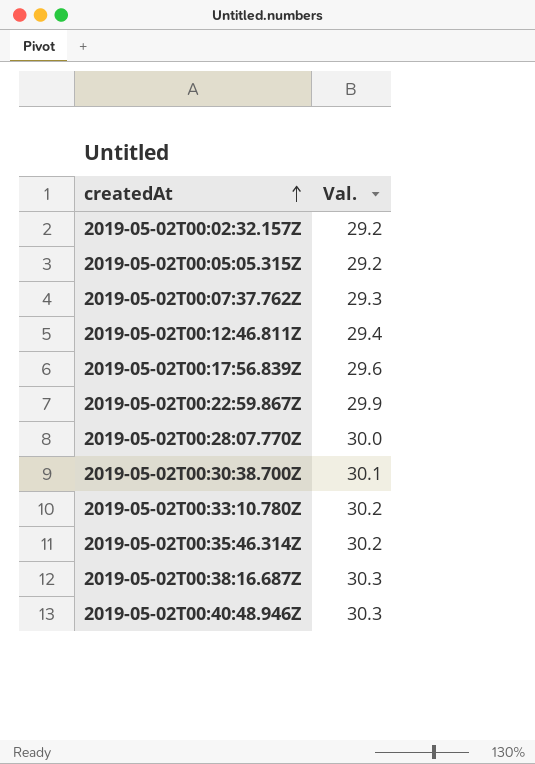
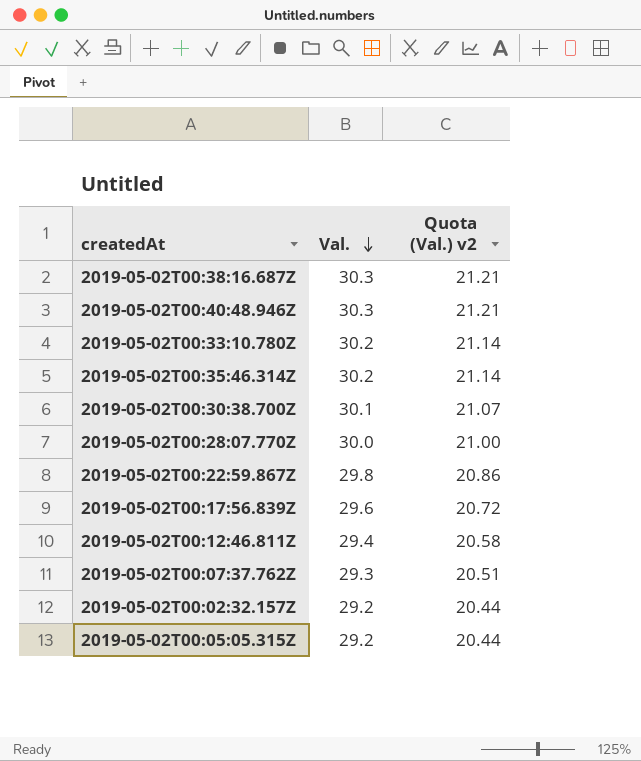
row order: createdAt ascending -> Val. descending
column Quota (Val.) v2 | formula: none -> [Val.] * 0.7
2019-05-02T00:22:59.867Z | Val.: 29.9 -> 29.8

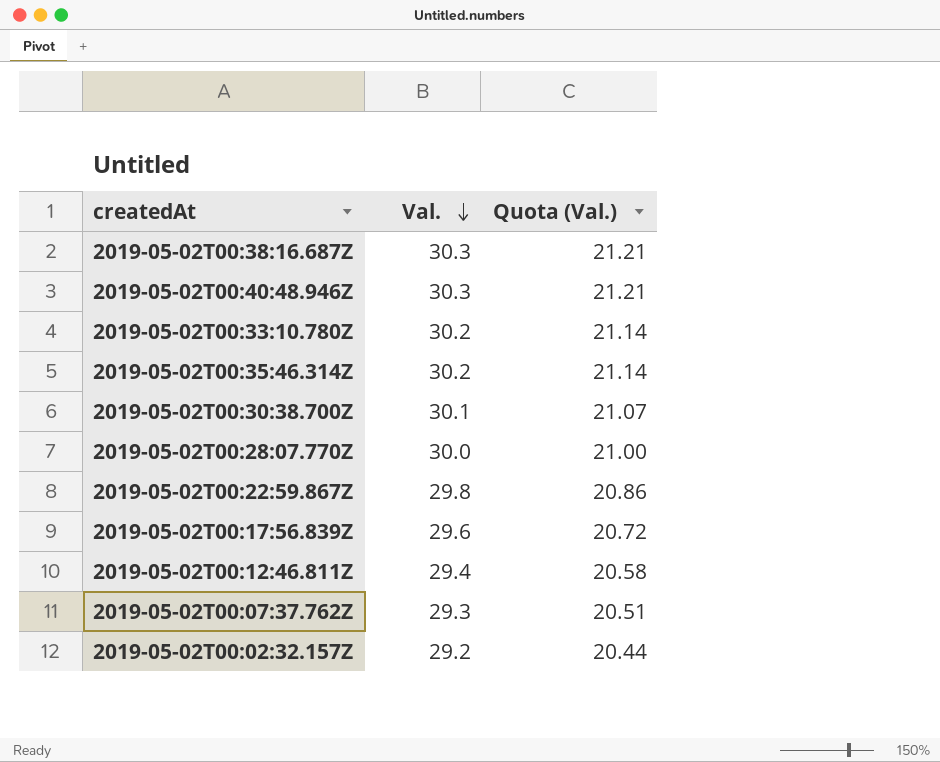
column name: Quota (Val.) v2 -> Quota (Val.)
row 2019-05-02T00:05:05.315Z: 29.2 | 20.44 -> none

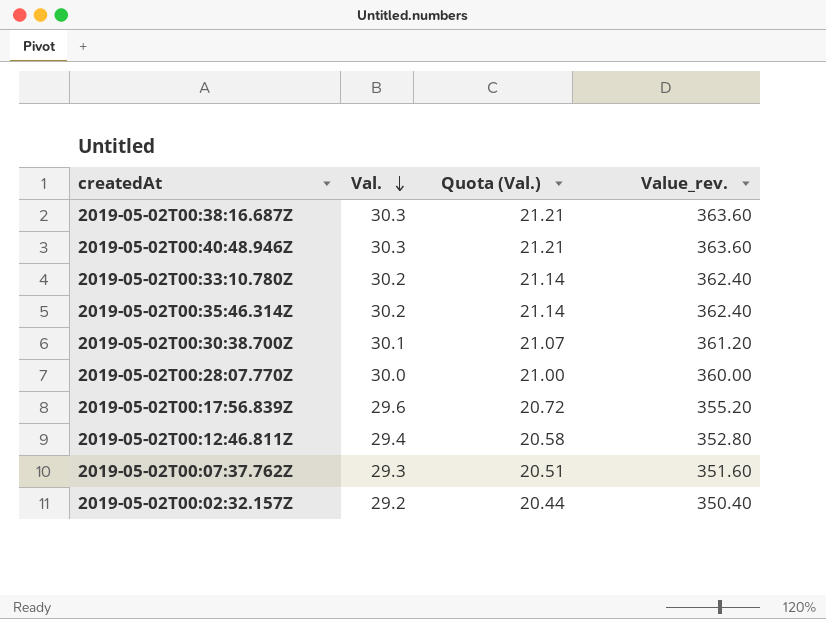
column Value_rev. | formula: none -> [Val.] * 12
row 2019-05-02T00:22:59.867Z: 29.8 | 20.86 -> none

